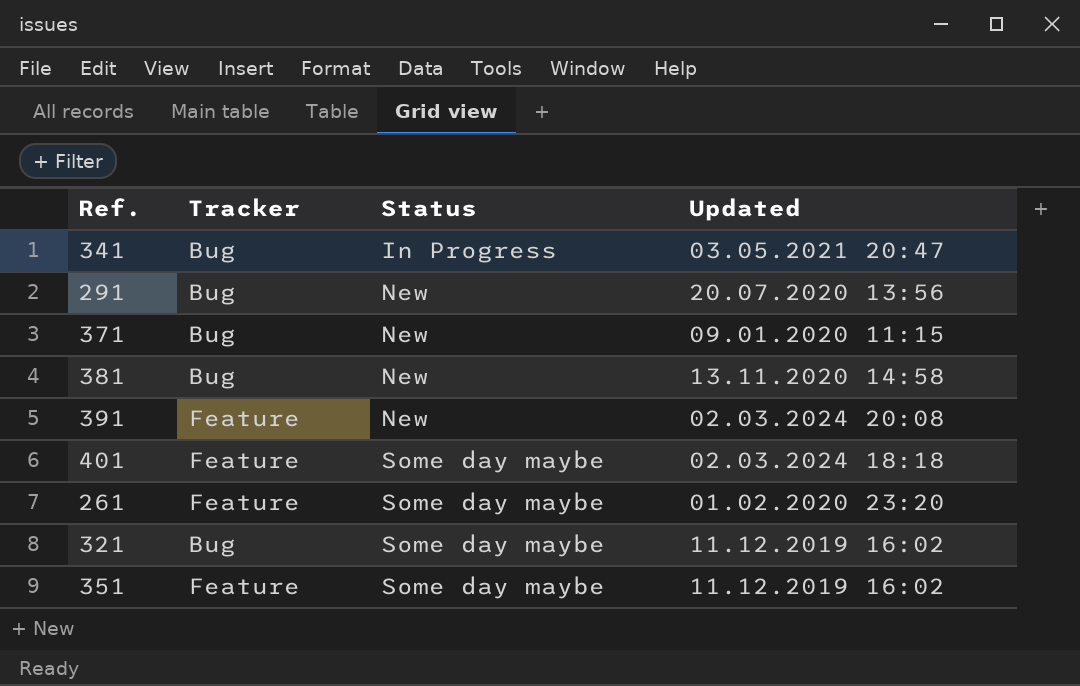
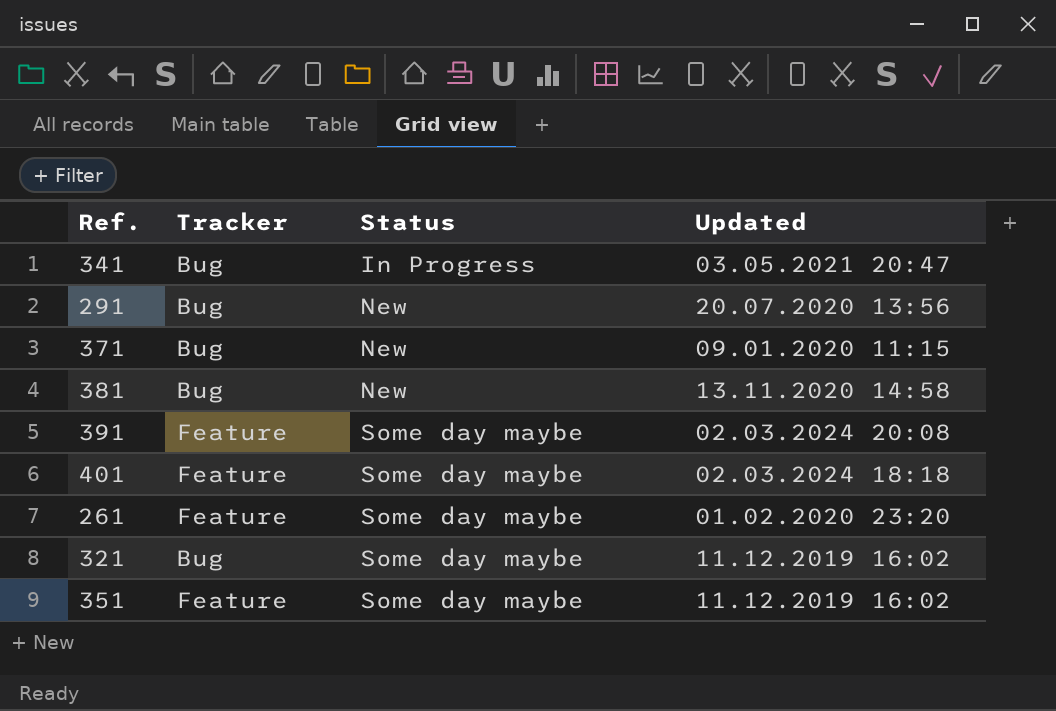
391 | Status: New -> Some day maybe

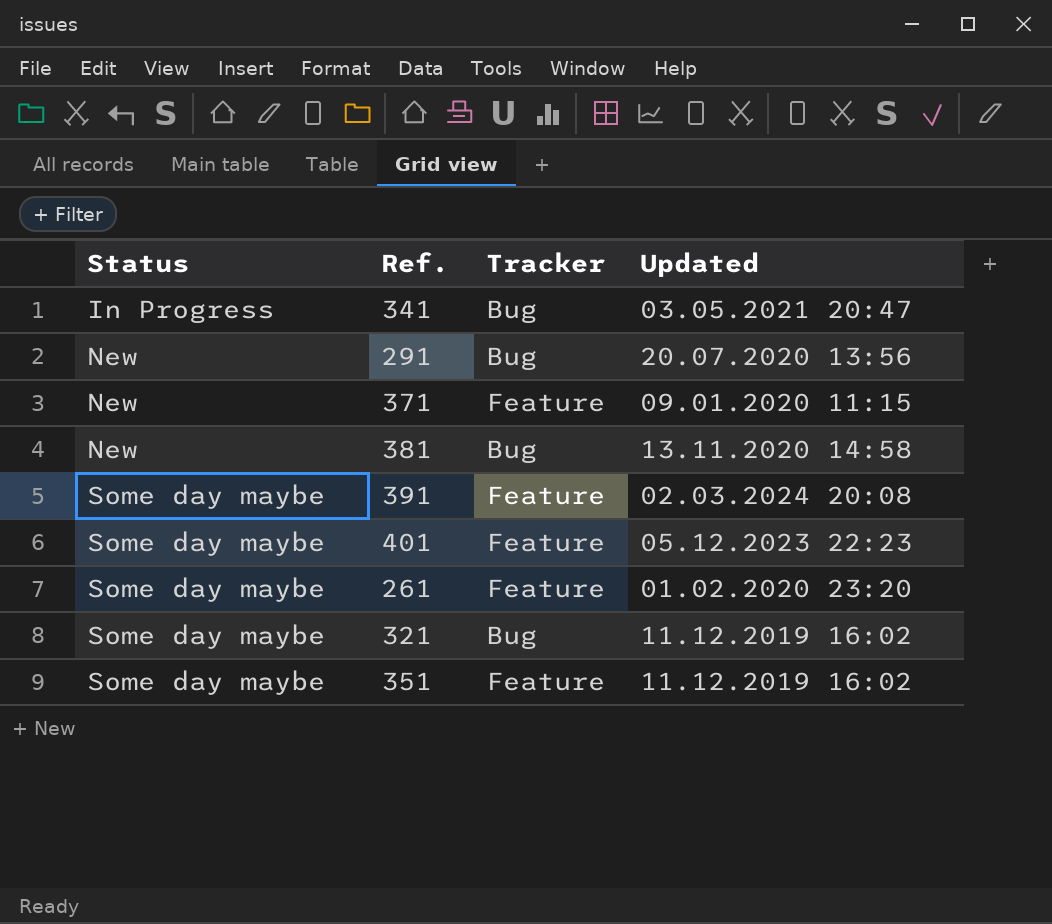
column Status | position: 3 -> 1
371 | Tracker: Bug -> Feature
401 | Updated: 02.03.2024 18:18 -> 05.12.2023 22:23

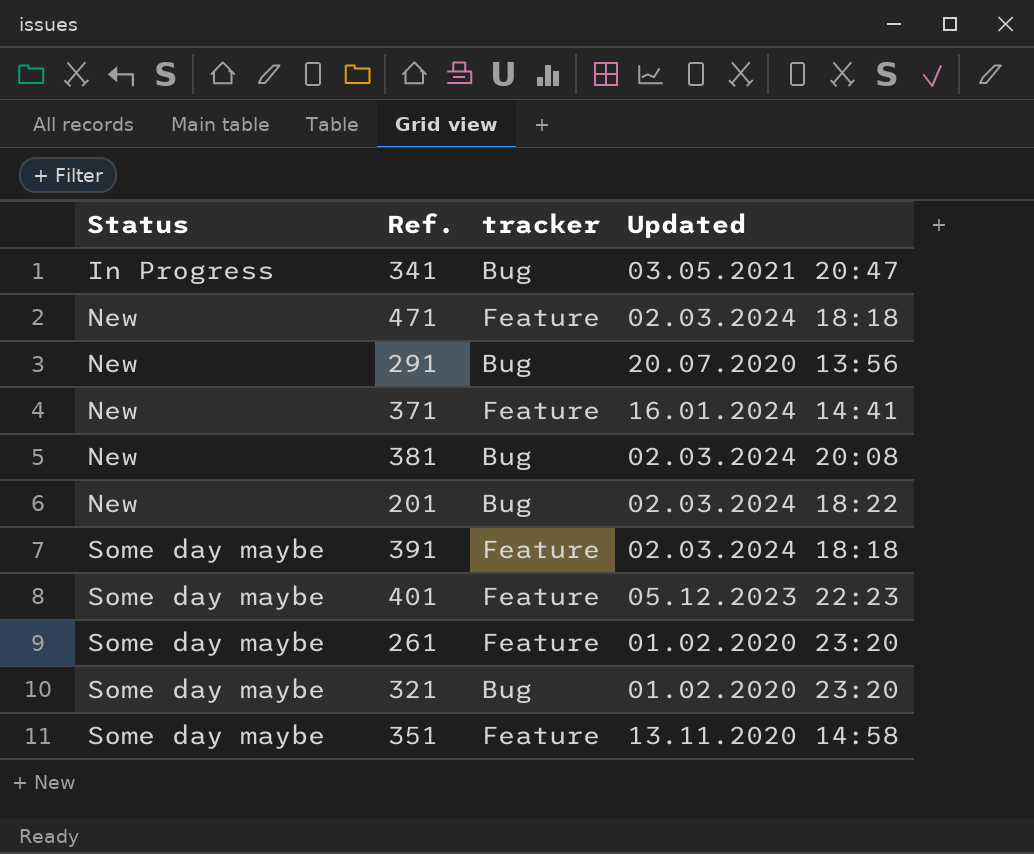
column name: Tracker -> tracker
row 471: none -> New | Feature | 02.03.2024 18:18
371 | Updated: 09.01.2020 11:15 -> 16.01.2024 14:41
381 | Updated: 13.11.2020 14:58 -> 02.03.2024 20:08
row 201: none -> New | Bug | 02.03.2024 18:22
391 | Updated: 02.03.2024 20:08 -> 02.03.2024 18:18
321 | Updated: 11.12.2019 16:02 -> 01.02.2020 23:20
351 | Updated: 11.12.2019 16:02 -> 13.11.2020 14:58

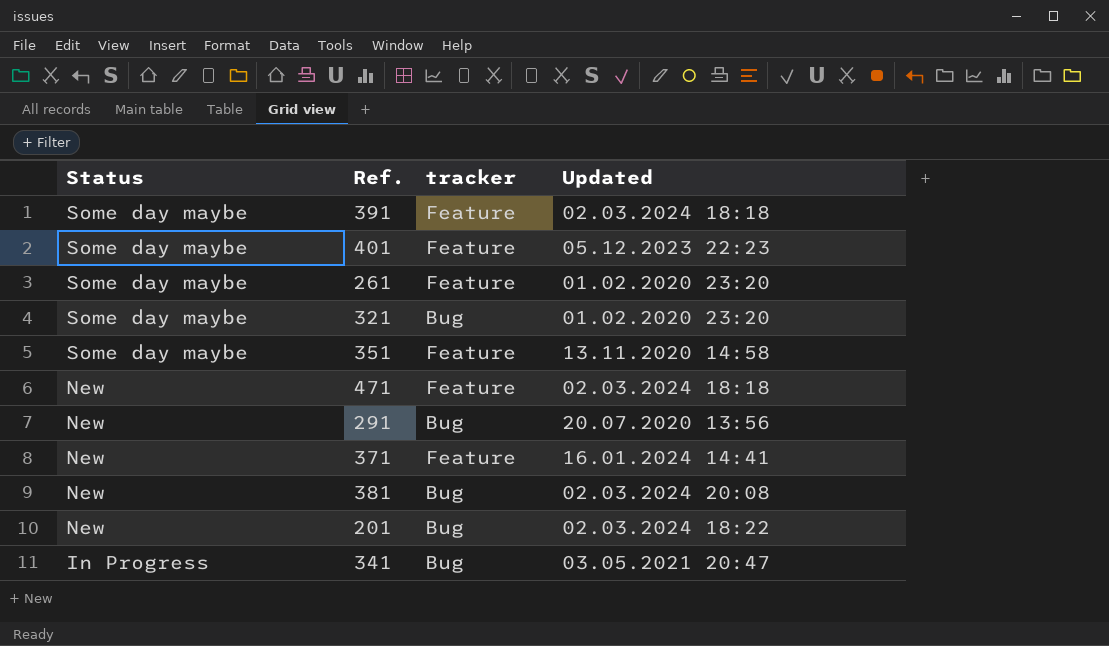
row order: Status ascending -> Status descending

